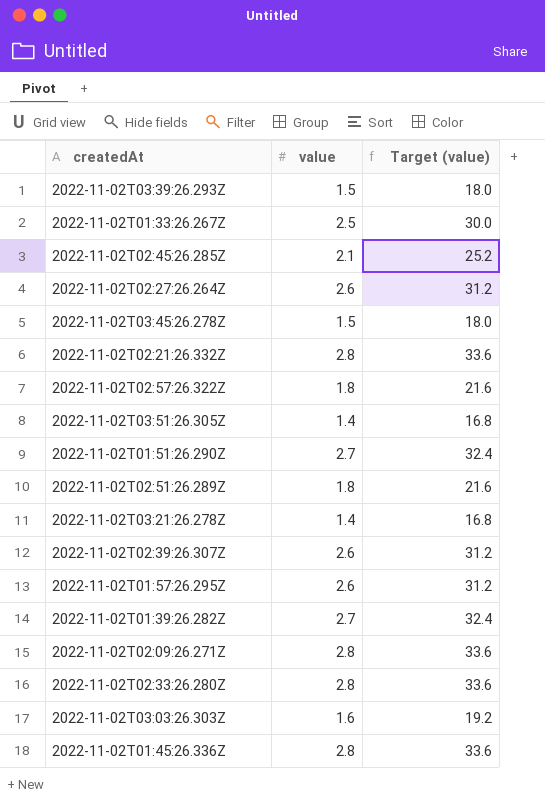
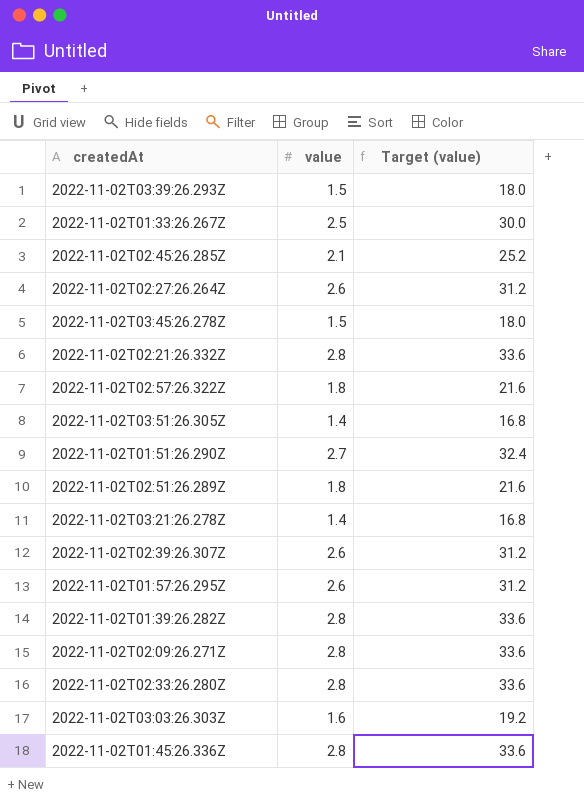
2022-11-02T01:39:26.282Z | value: 2.7 -> 2.8
2022-11-02T01:39:26.282Z | Target (value): 32.4 -> 33.6

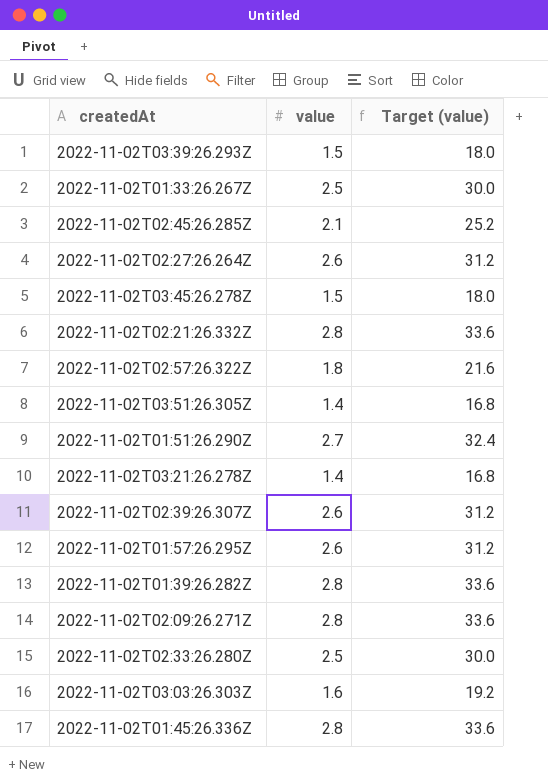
row 2022-11-02T02:51:26.289Z: 1.8 | 21.6 -> none
2022-11-02T02:33:26.280Z | value: 2.8 -> 2.5
2022-11-02T02:33:26.280Z | Target (value): 33.6 -> 30.0

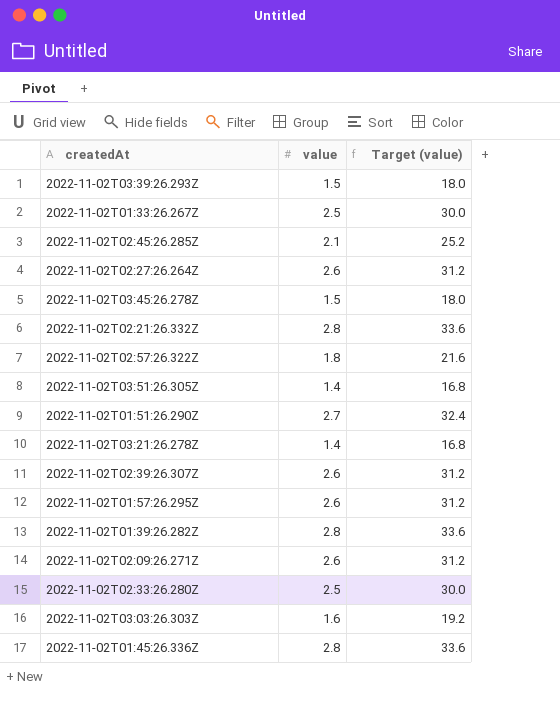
2022-11-02T02:09:26.271Z | value: 2.8 -> 2.6
2022-11-02T02:09:26.271Z | Target (value): 33.6 -> 31.2

